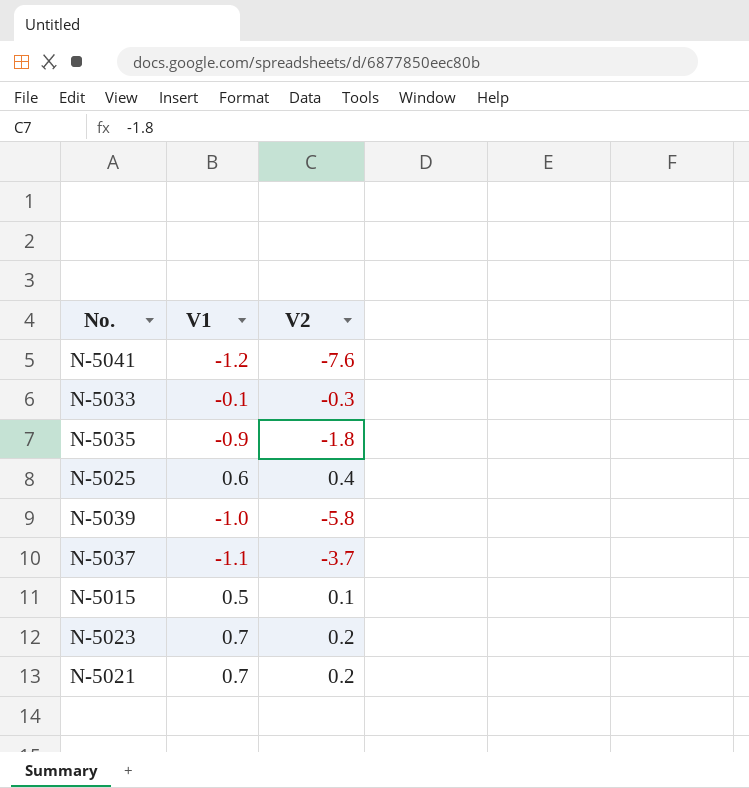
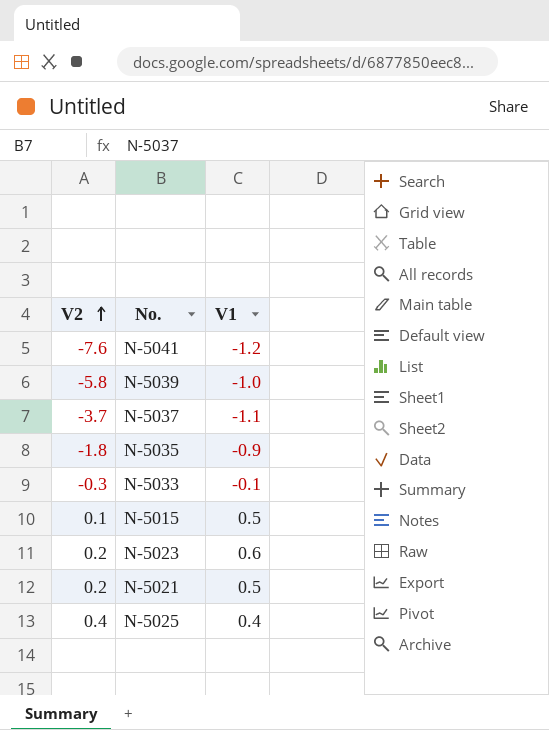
row order: none -> V2 ascending
column V2 | position: 3 -> 1
N-5023 | V1: 0.7 -> 0.6
N-5021 | V1: 0.7 -> 0.5
N-5025 | V1: 0.6 -> 0.4

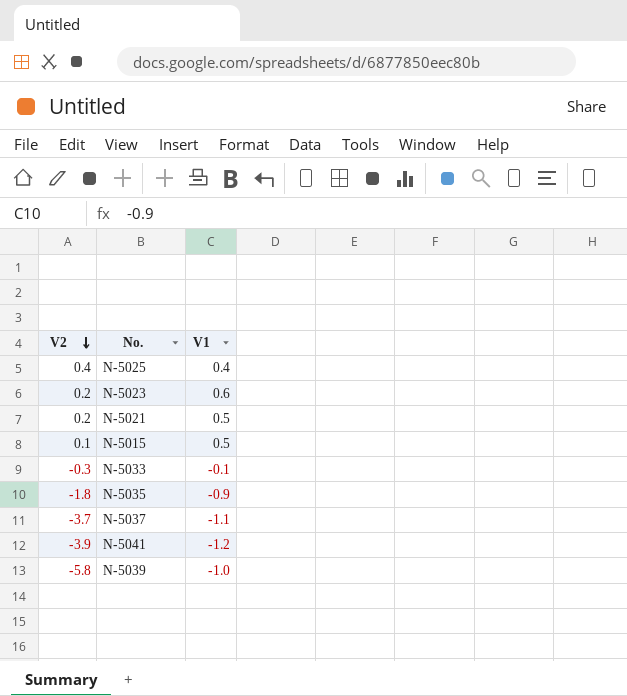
row order: V2 ascending -> V2 descending
N-5041 | V2: -7.6 -> -3.9

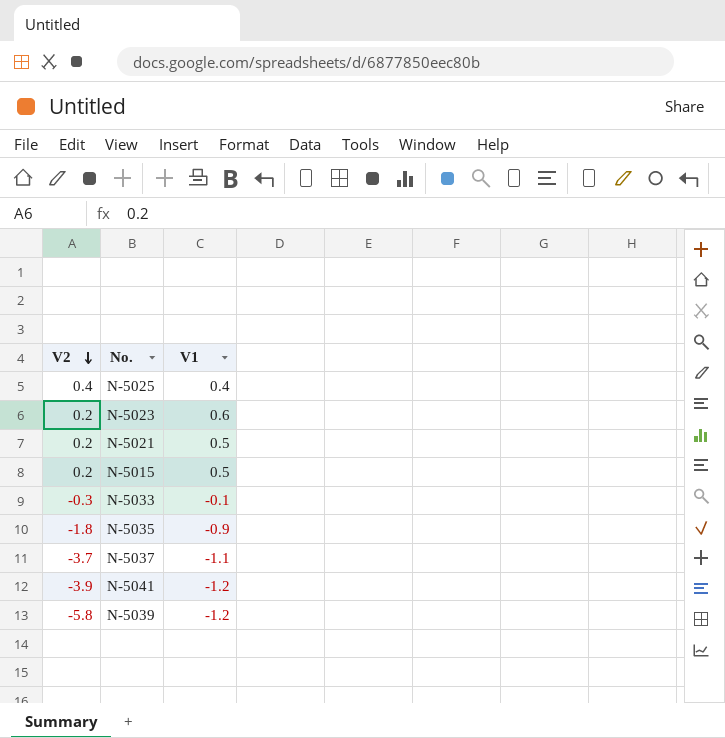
N-5015 | V2: 0.1 -> 0.2
N-5039 | V1: -1.0 -> -1.2

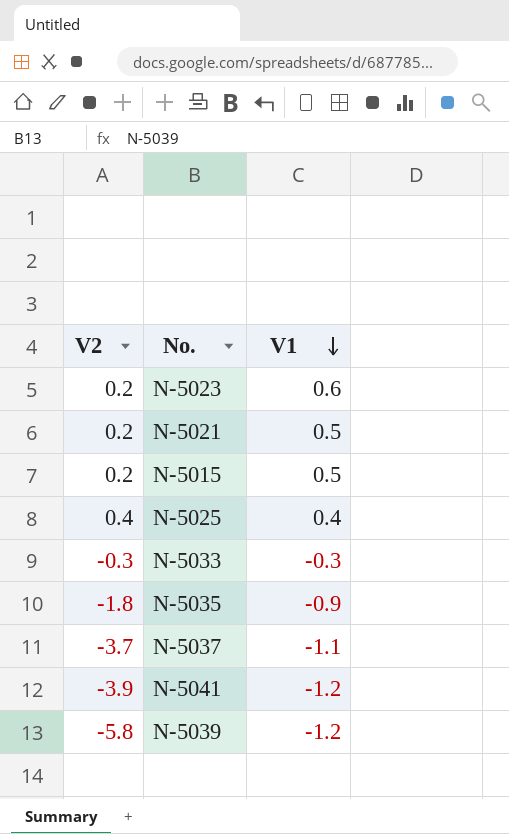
row order: V2 descending -> V1 descending
N-5033 | V1: -0.1 -> -0.3

